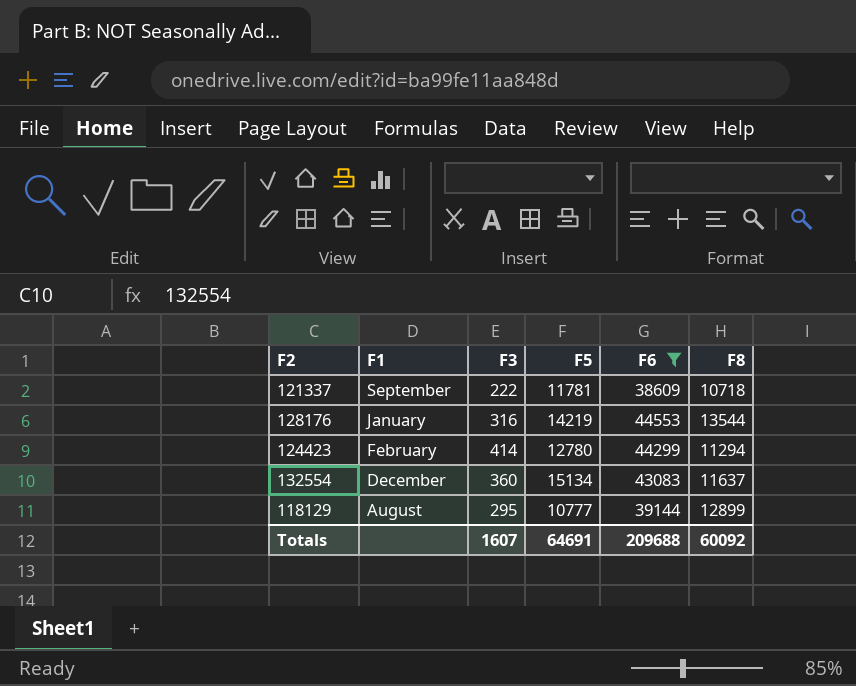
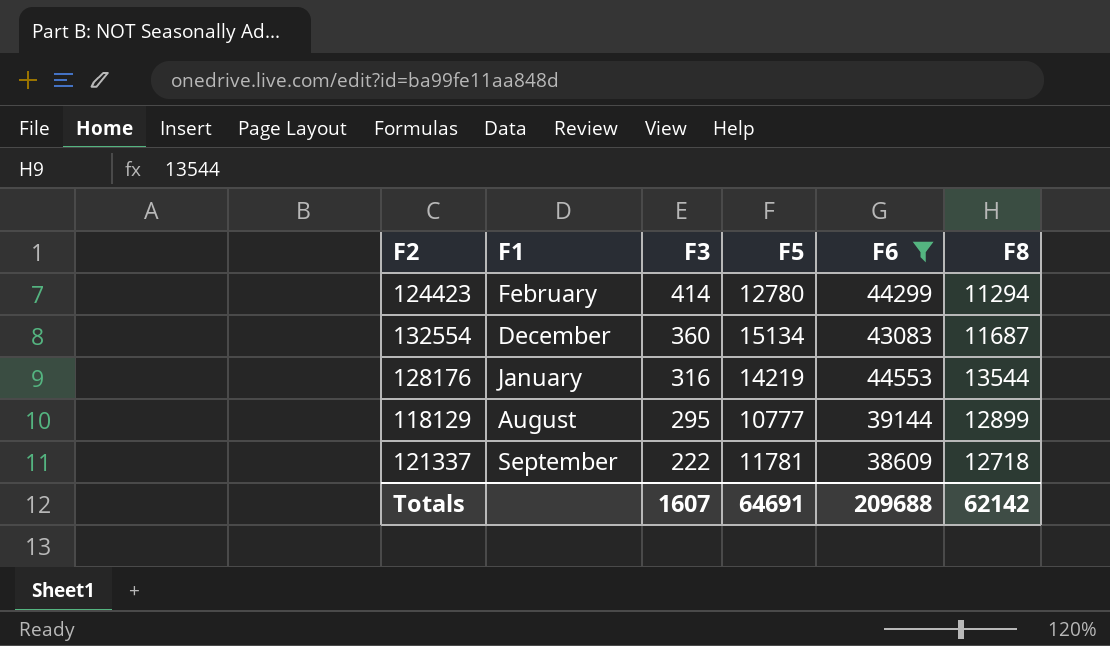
row order: F1 descending -> F3 descending
132554 | F8: 11637 -> 11687
121337 | F8: 10718 -> 12718
Totals | F8: 60092 -> 62142

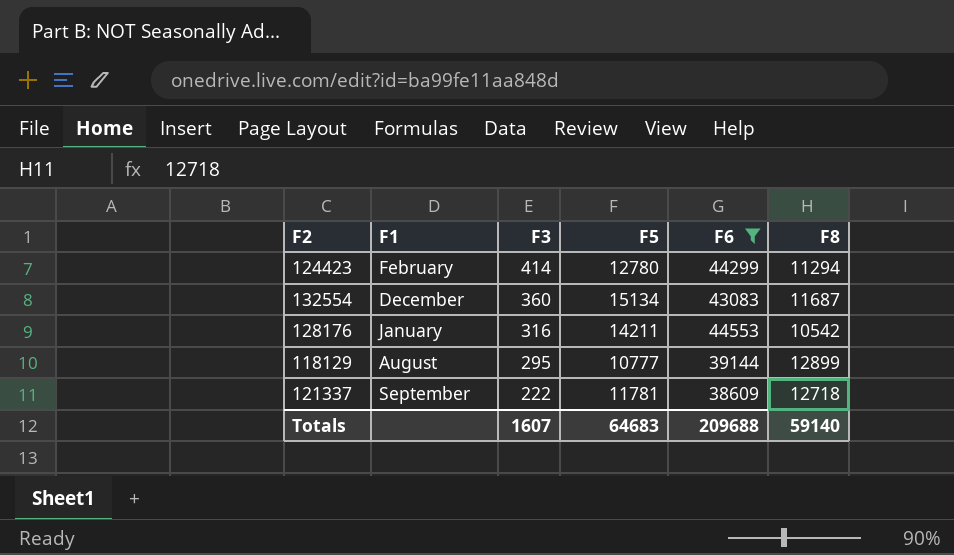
128176 | F5: 14219 -> 14211
128176 | F8: 13544 -> 10542
Totals | F5: 64691 -> 64683
Totals | F8: 62142 -> 59140

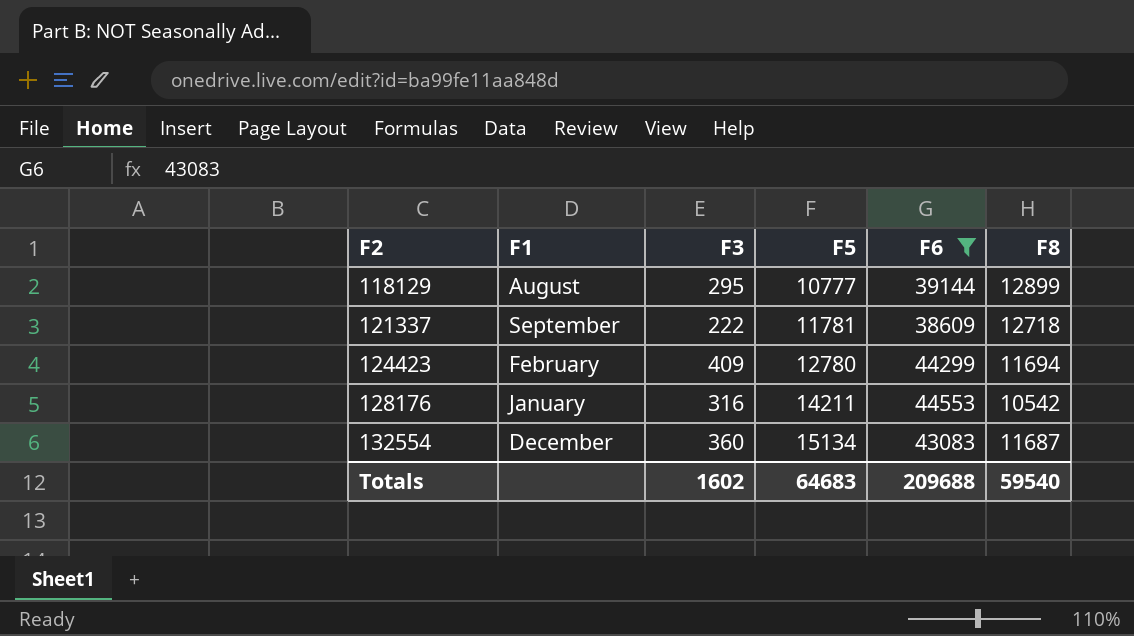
row order: F3 descending -> F2 ascending
124423 | F3: 414 -> 409
124423 | F8: 11294 -> 11694
Totals | F3: 1607 -> 1602
Totals | F8: 59140 -> 59540

